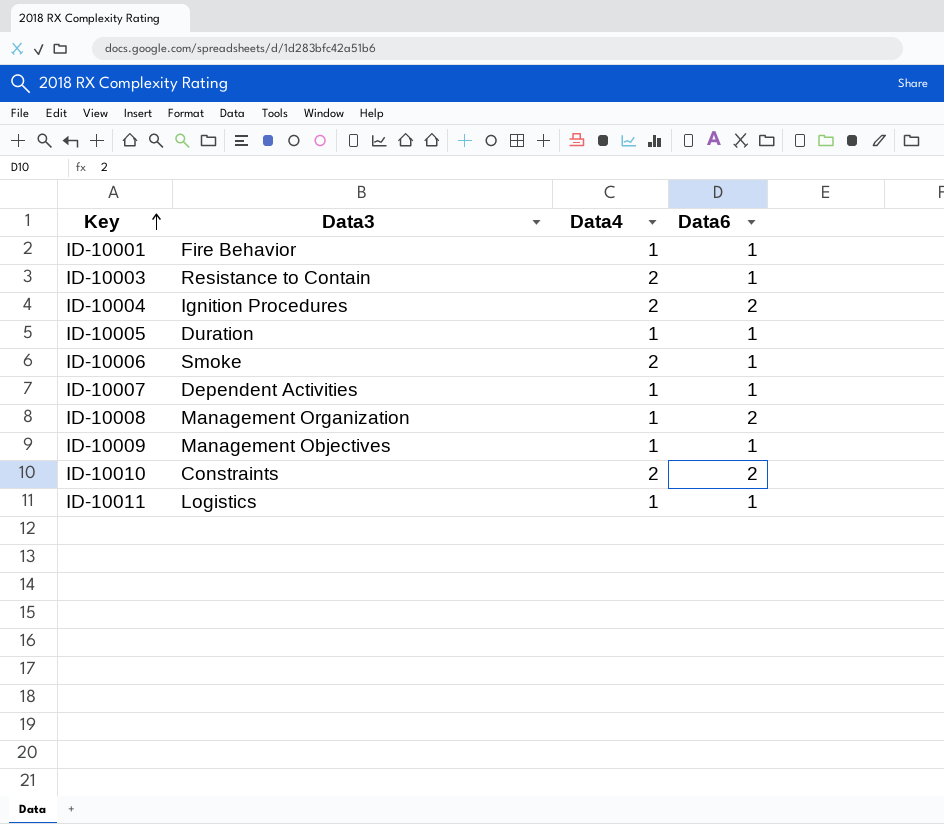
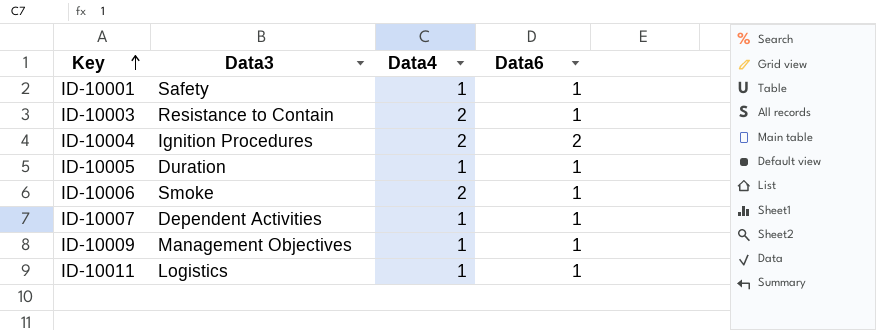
row ID-10008: Management Organization | 1 | 2 -> none
row ID-10010: Constraints | 2 | 2 -> none
ID-10001 | Data3: Fire Behavior -> Safety

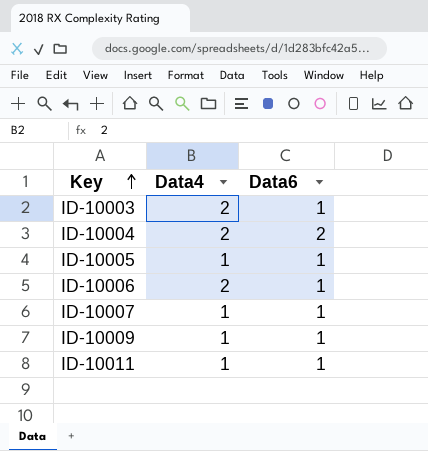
column Data3 | position: 2 -> none
row ID-10001: Safety | 1 | 1 -> none

